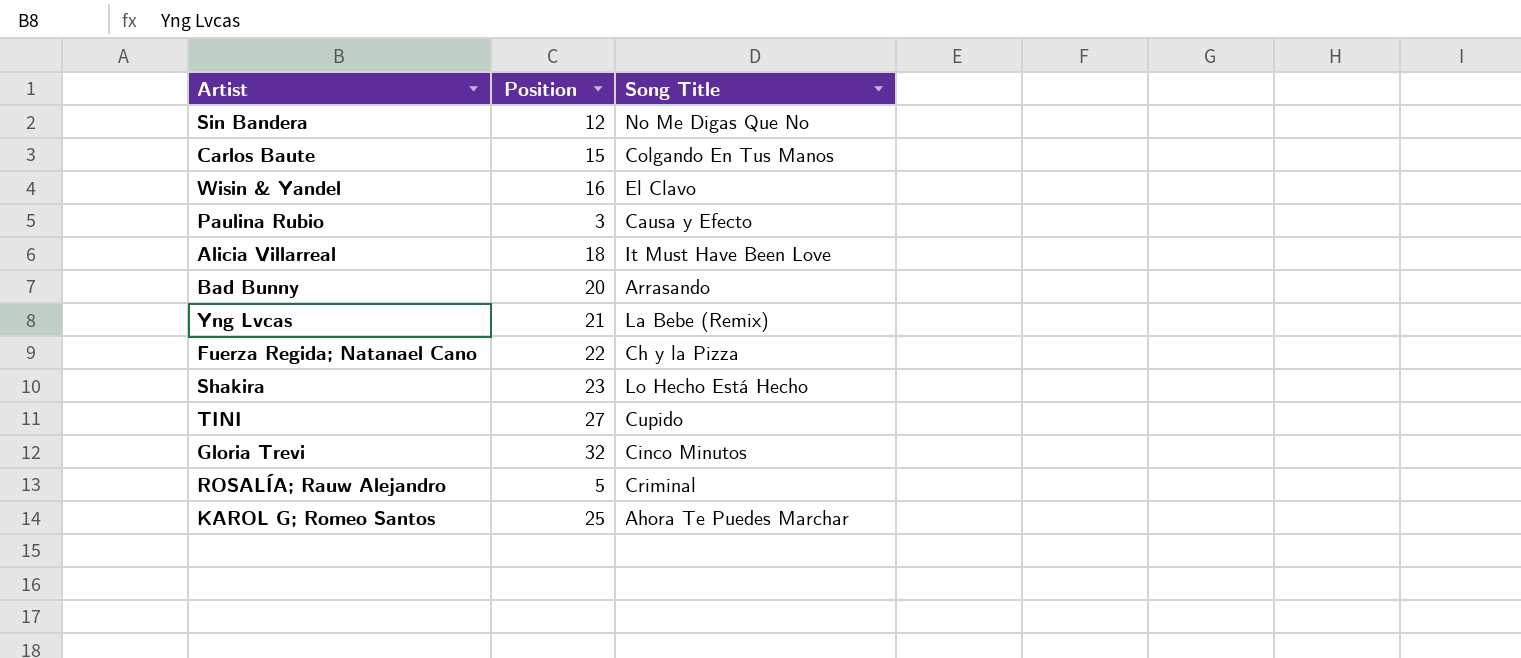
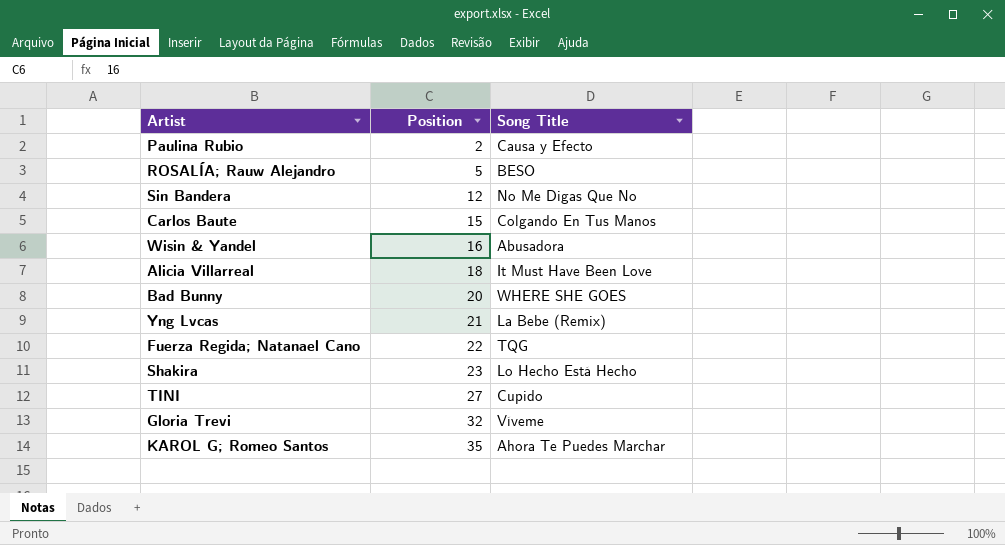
row order: none -> Position ascending
Paulina Rubio | Position: 3 -> 2
ROSALÍA; Rauw Alejandro | Song Title: Criminal -> BESO
Wisin & Yandel | Song Title: El Clavo -> Abusadora
Bad Bunny | Song Title: Arrasando -> WHERE SHE GOES
Fuerza Regida; Natanael Cano | Song Title: Ch y la Pizza -> TQG
Gloria Trevi | Song Title: Cinco Minutos -> Víveme
KAROL G; Romeo Santos | Position: 25 -> 35

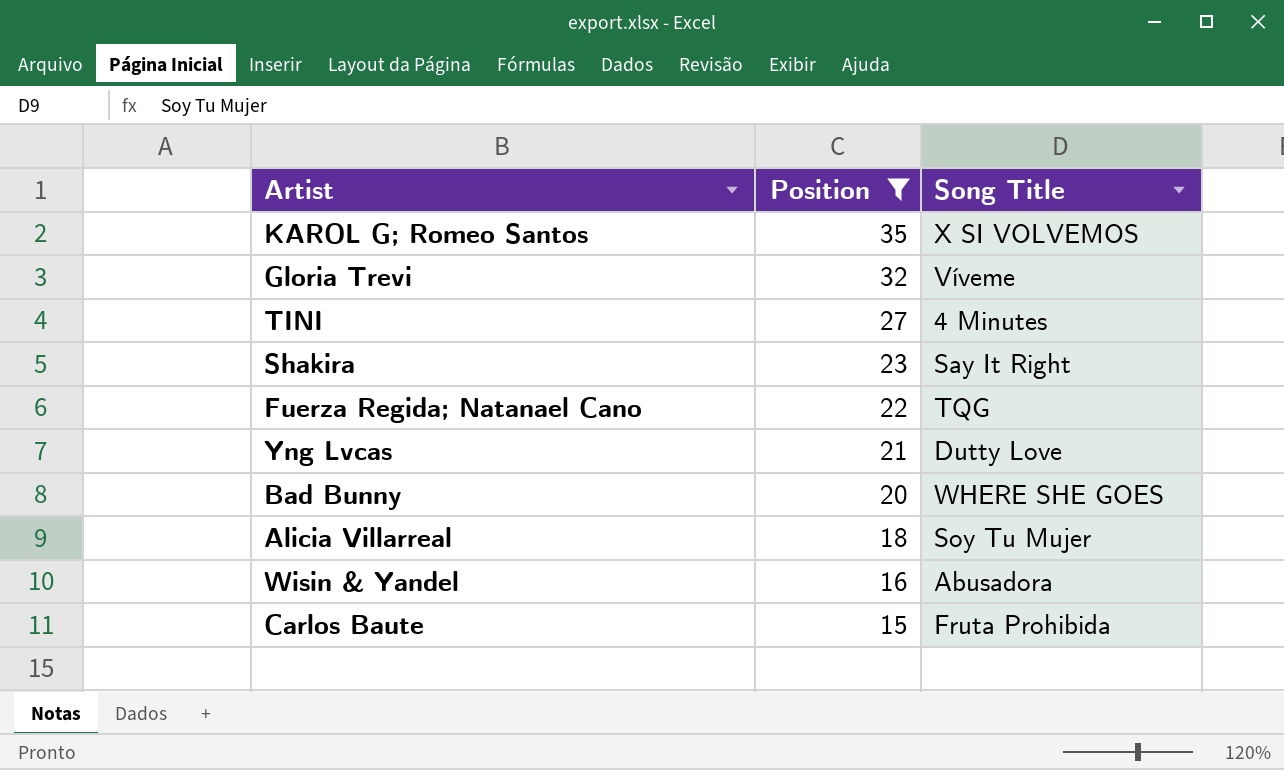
filter: none -> Position >= 15
row order: Position ascending -> Position descending
KAROL G; Romeo Santos | Song Title: Ahora Te Puedes Marchar -> X SI VOLVEMOS
TINI | Song Title: Cupido -> 4 Minutes
Shakira | Song Title: Lo Hecho Está Hecho -> Say It Right
Yng Lvcas | Song Title: La Bebe (Remix) -> Dutty Love
Alicia Villarreal | Song Title: It Must Have Been Love -> Soy Tu Mujer
Carlos Baute | Song Title: Colgando En Tus Manos -> Fruta Prohibida

